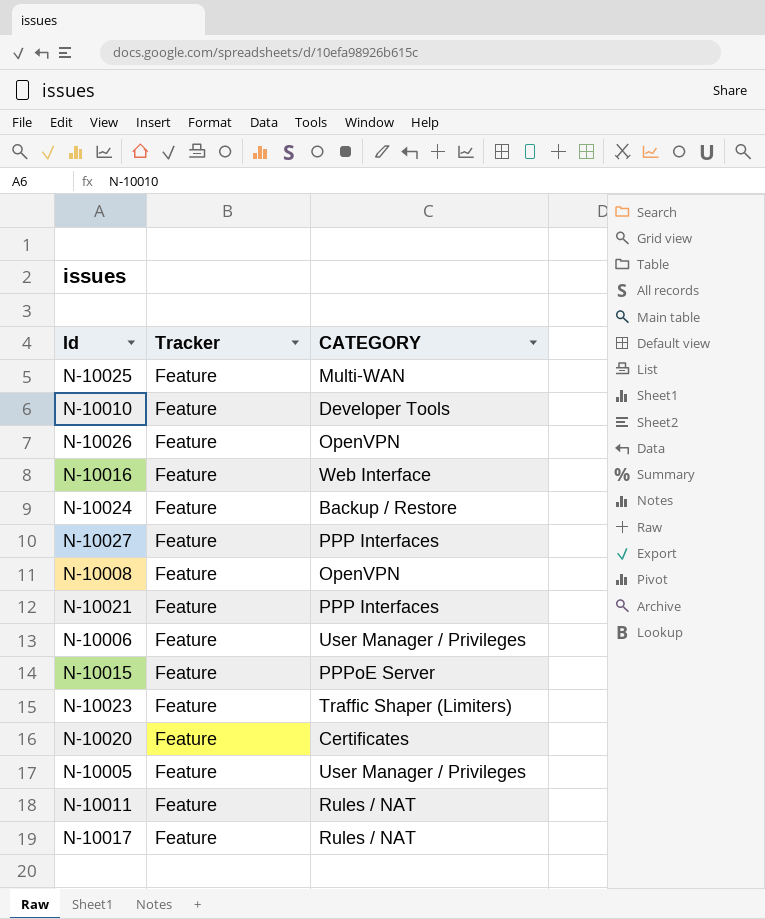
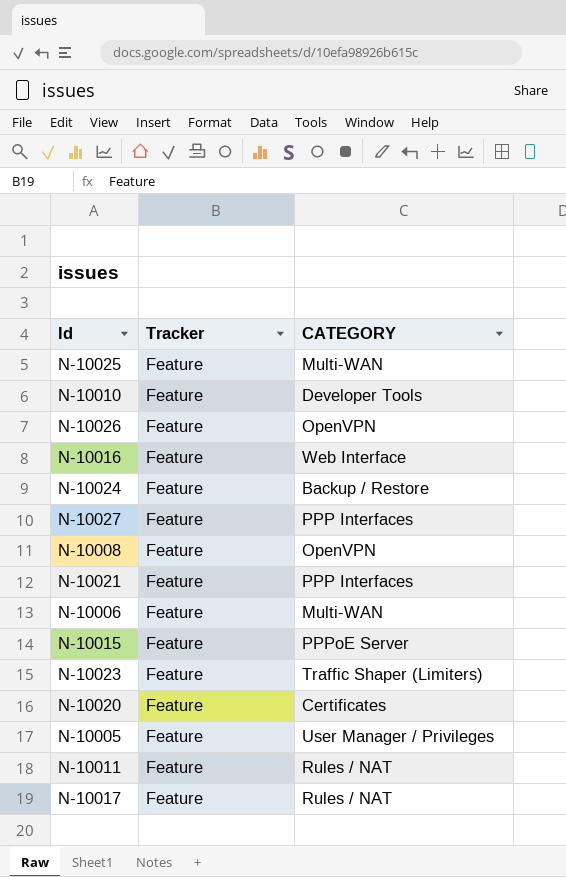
N-10006 | CATEGORY: User Manager / Privileges -> Multi-WAN

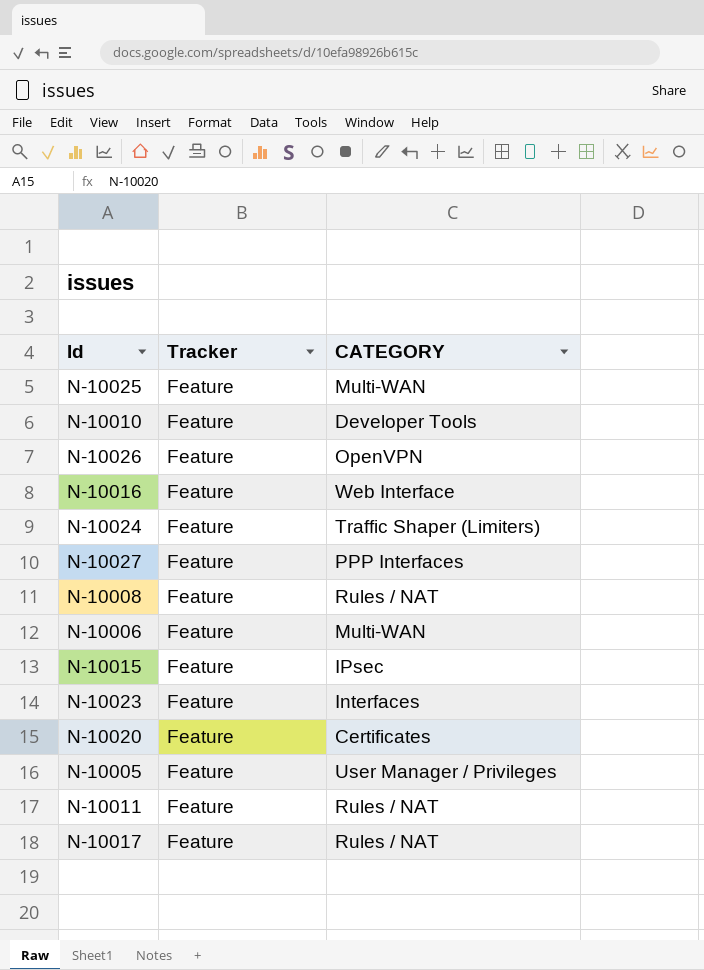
row N-10021: Feature | PPP Interfaces -> none
N-10024 | CATEGORY: Backup / Restore -> Traffic Shaper (Limiters)
N-10008 | CATEGORY: OpenVPN -> Rules / NAT
N-10015 | CATEGORY: PPPoE Server -> IPsec
N-10023 | CATEGORY: Traffic Shaper (Limiters) -> Interfaces

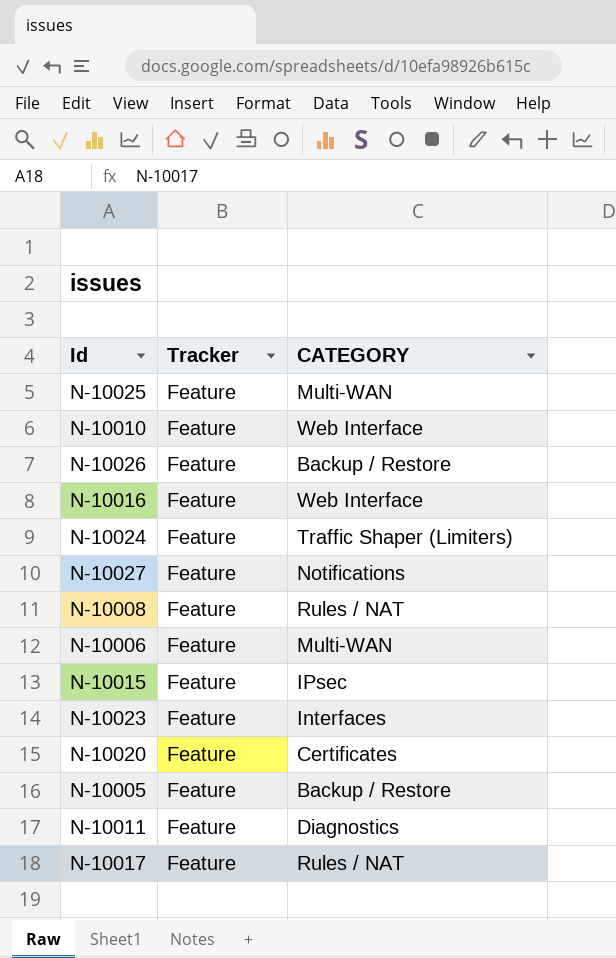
N-10010 | CATEGORY: Developer Tools -> Web Interface
N-10026 | CATEGORY: OpenVPN -> Backup / Restore
N-10027 | CATEGORY: PPP Interfaces -> Notifications
N-10005 | CATEGORY: User Manager / Privileges -> Backup / Restore
N-10011 | CATEGORY: Rules / NAT -> Diagnostics

